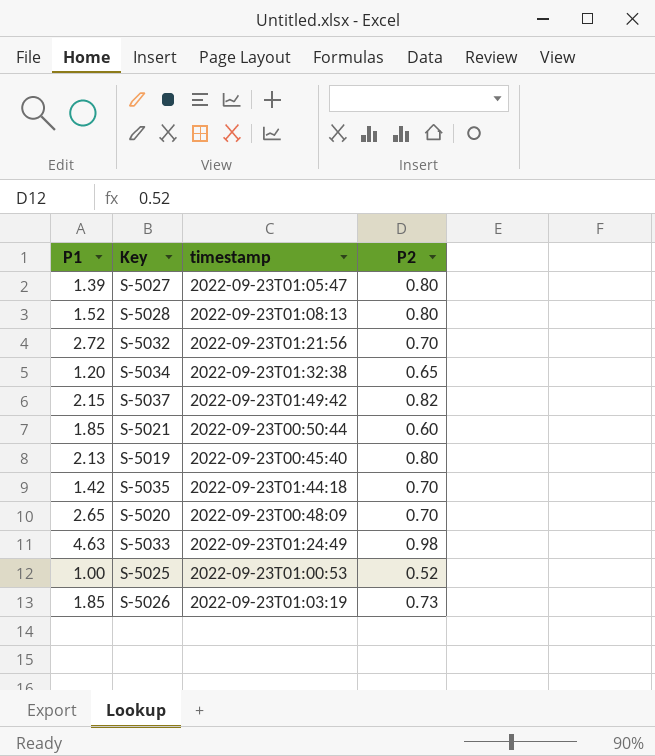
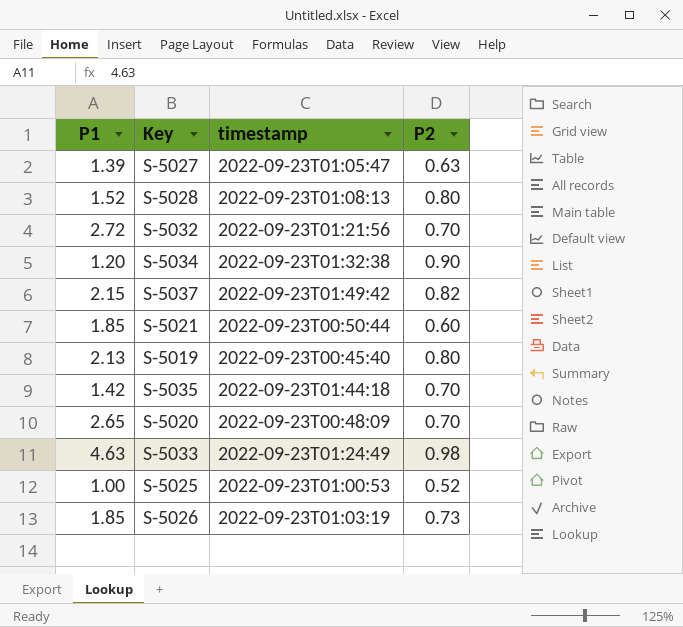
S-5027 | P2: 0.80 -> 0.63
S-5034 | P2: 0.65 -> 0.90

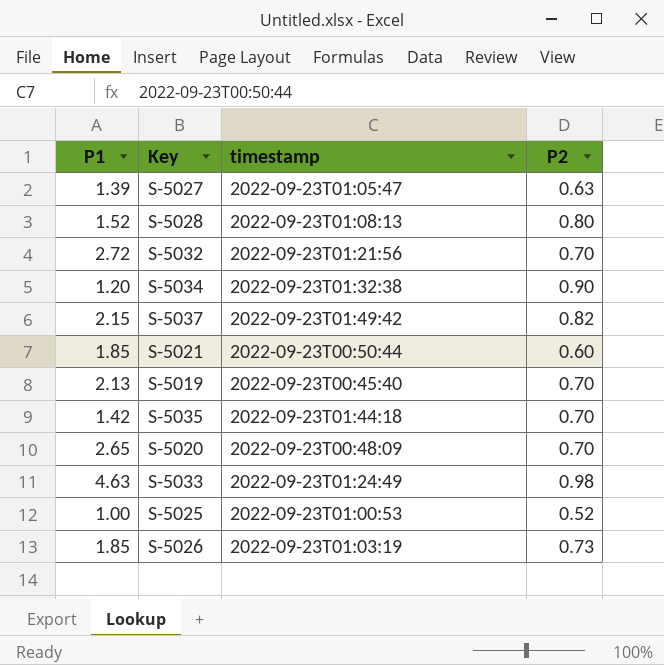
S-5019 | P2: 0.80 -> 0.70

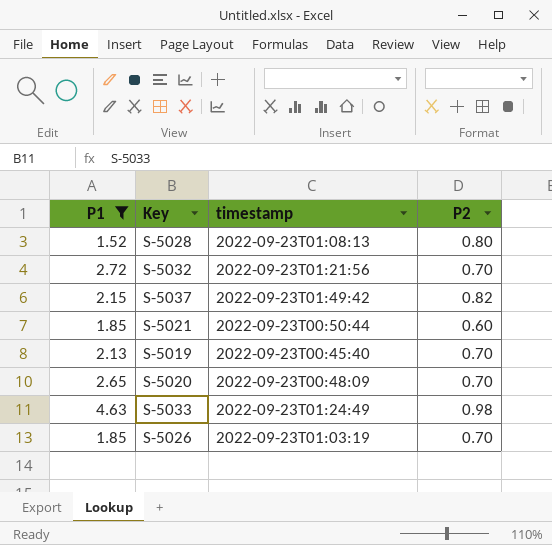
filter: none -> P1 >= 1.52
S-5026 | P2: 0.73 -> 0.70

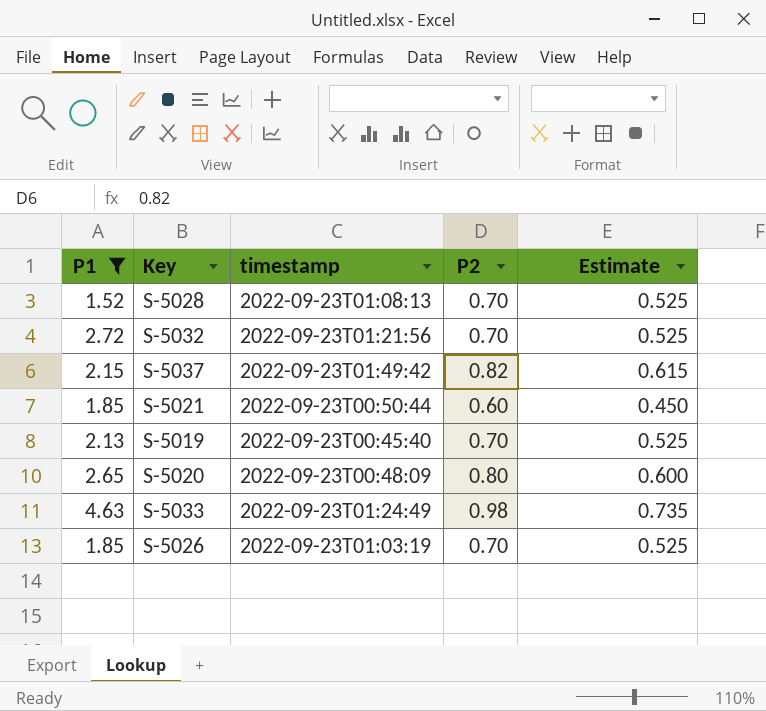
column Estimate | formula: none -> [P2] * 0.75
S-5028 | P2: 0.80 -> 0.70
S-5020 | P2: 0.70 -> 0.80

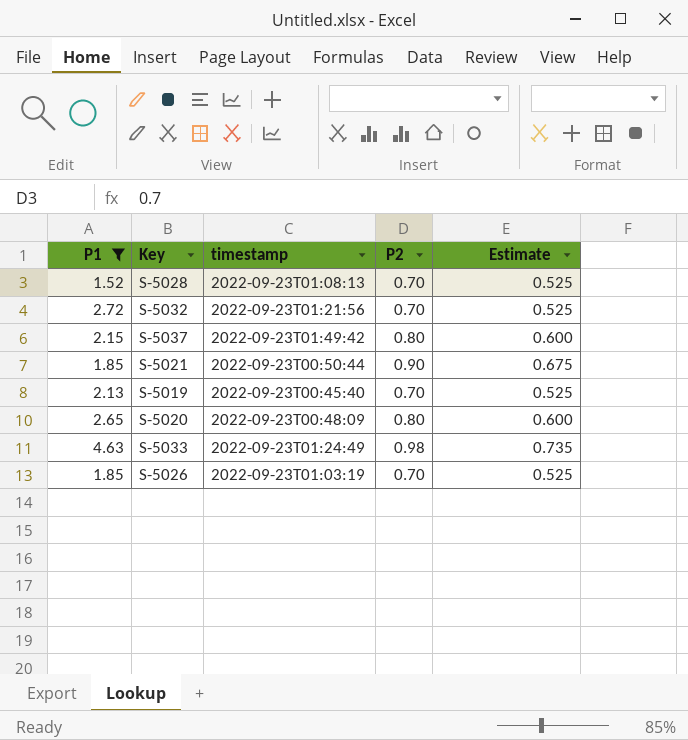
S-5037 | P2: 0.82 -> 0.80
S-5037 | Estimate: 0.615 -> 0.600
S-5021 | P2: 0.60 -> 0.90
S-5021 | Estimate: 0.450 -> 0.675

